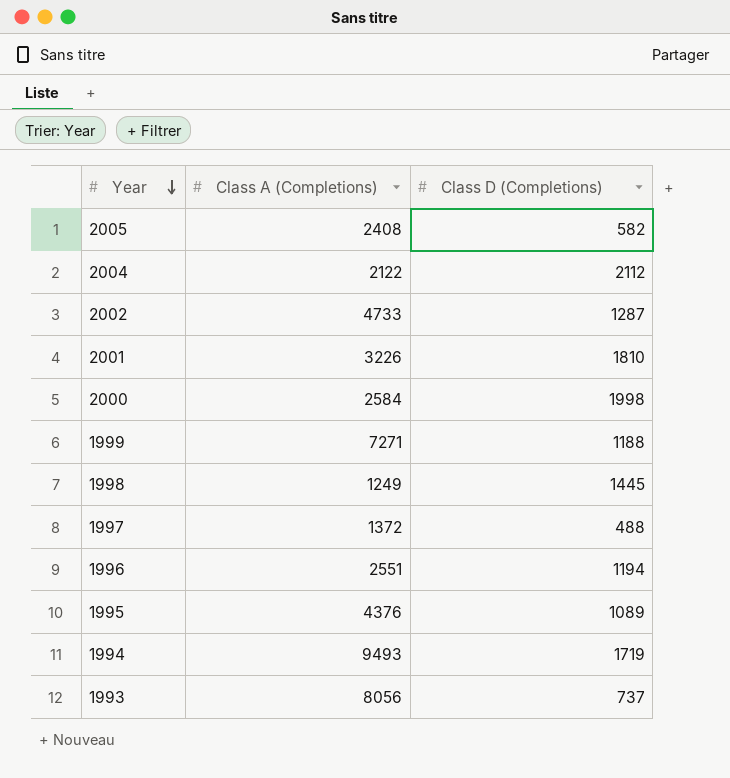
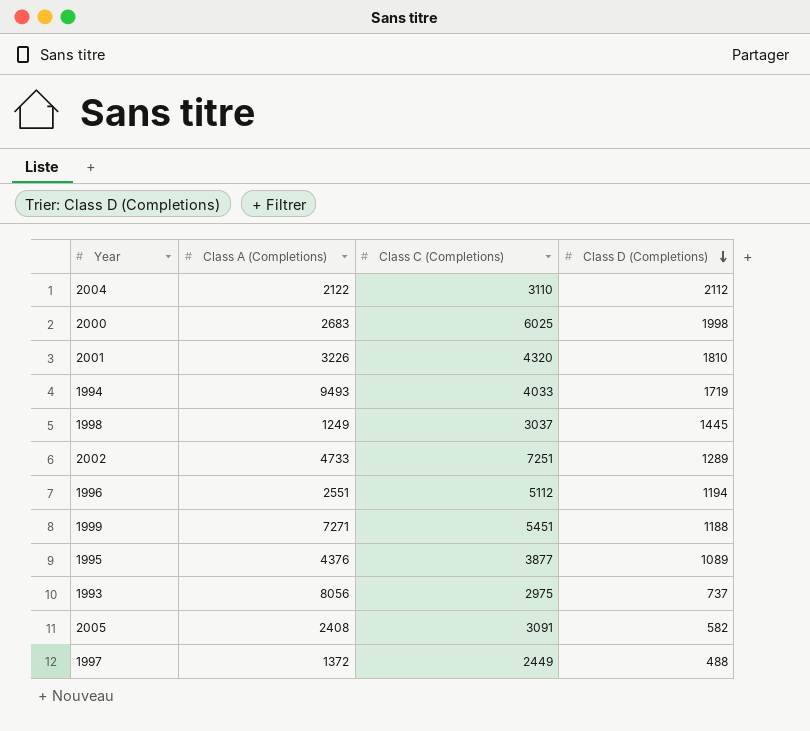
row order: Year descending -> Class D (Completions) descending
column Class C (Completions) | position: none -> 3
2000 | Class A (Completions): 2584 -> 2683
2002 | Class D (Completions): 1287 -> 1289

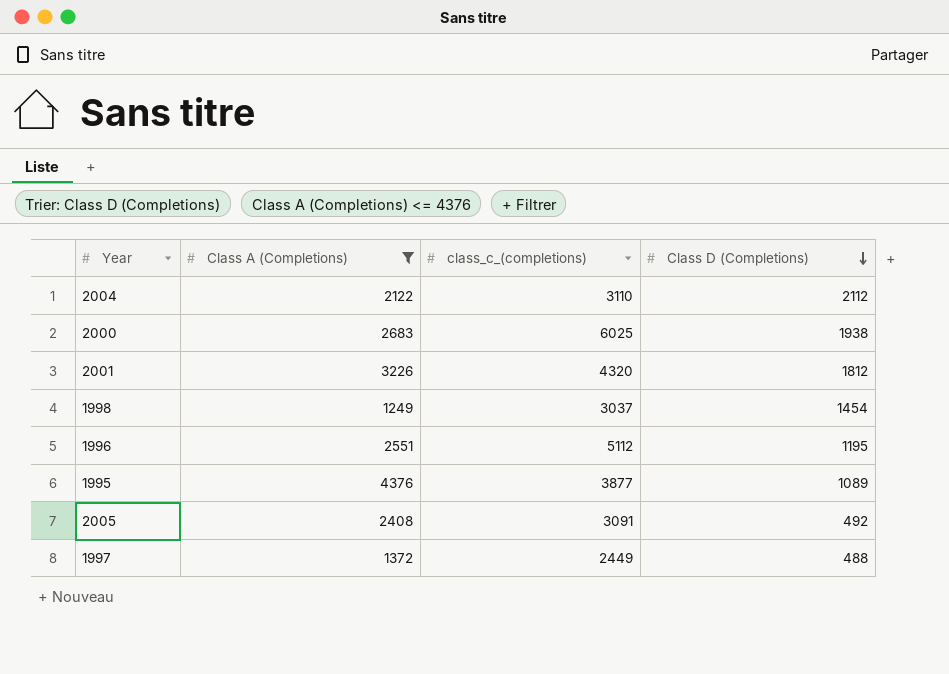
filter: none -> Class A (Completions) <= 4376
column name: Class C (Completions) -> class_c_(completions)
2000 | Class D (Completions): 1998 -> 1938
2001 | Class D (Completions): 1810 -> 1812
1998 | Class D (Completions): 1445 -> 1454
1996 | Class D (Completions): 1194 -> 1195
2005 | Class D (Completions): 582 -> 492

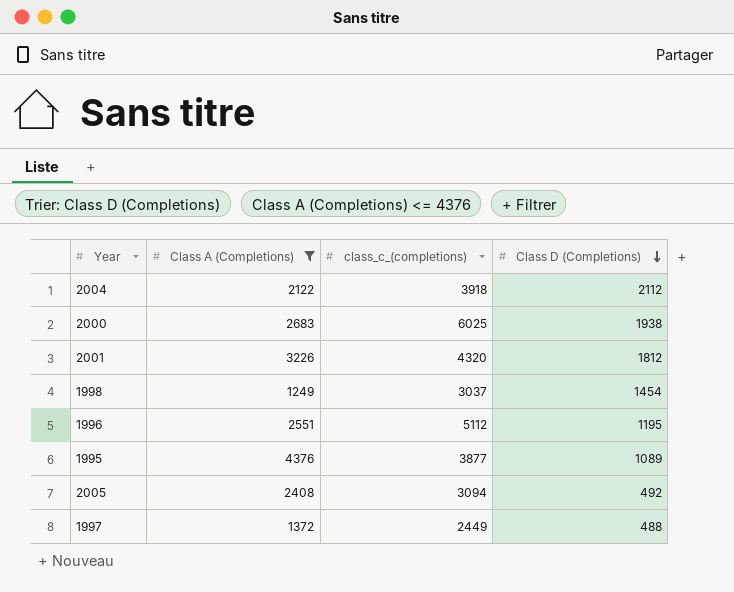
2004 | class_c_(completions): 3110 -> 3918
2005 | class_c_(completions): 3091 -> 3094

